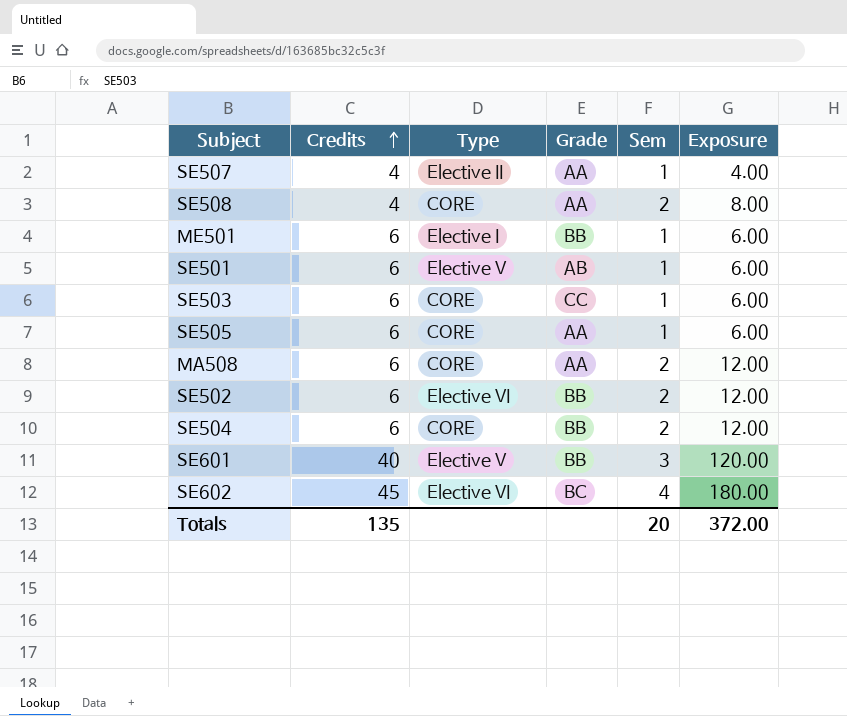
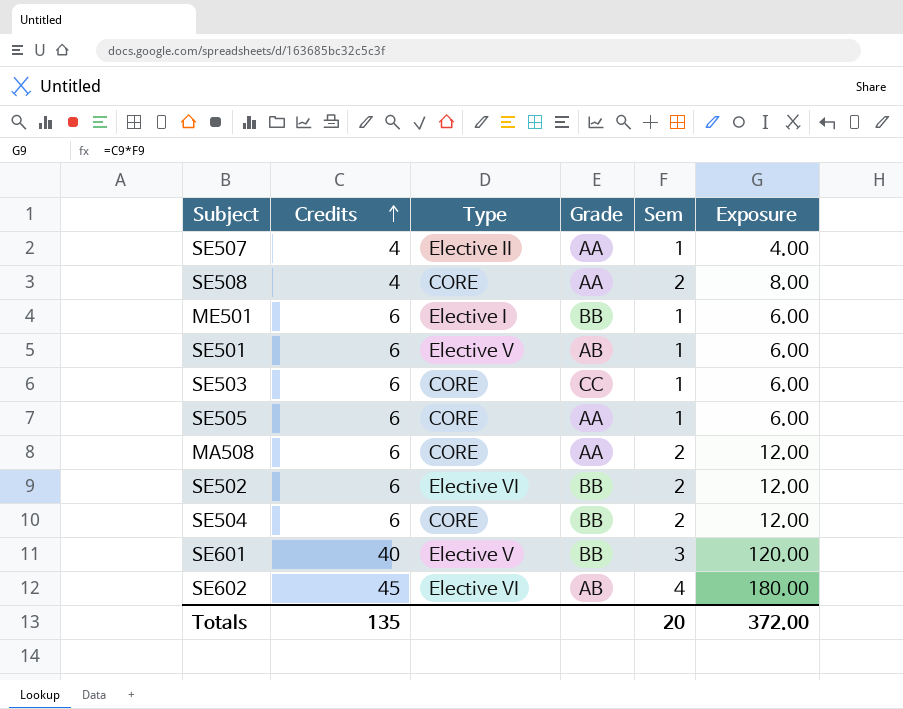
SE602 | Grade: BC -> AB

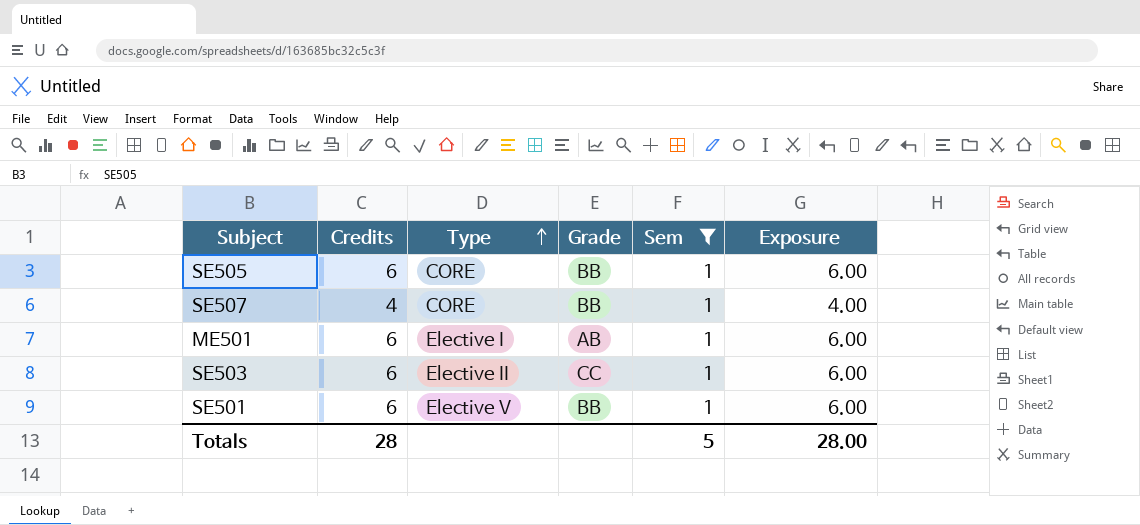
filter: none -> Sem = 1
row order: Credits ascending -> Type ascending
SE505 | Grade: AA -> BB
SE507 | Type: Elective II -> CORE
SE507 | Grade: AA -> BB
ME501 | Grade: BB -> AB
SE503 | Type: CORE -> Elective II
SE501 | Grade: AB -> BB
Totals | Credits: 135 -> 28
Totals | Sem: 20 -> 5
Totals | Exposure: 372.00 -> 28.00

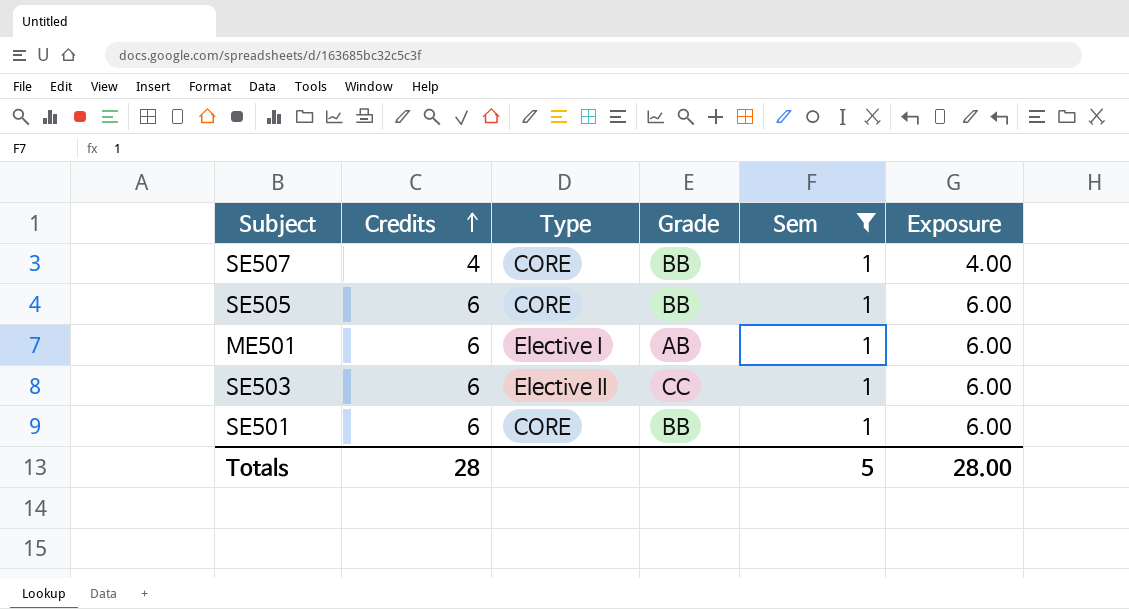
row order: Type ascending -> Credits ascending
SE501 | Type: Elective V -> CORE

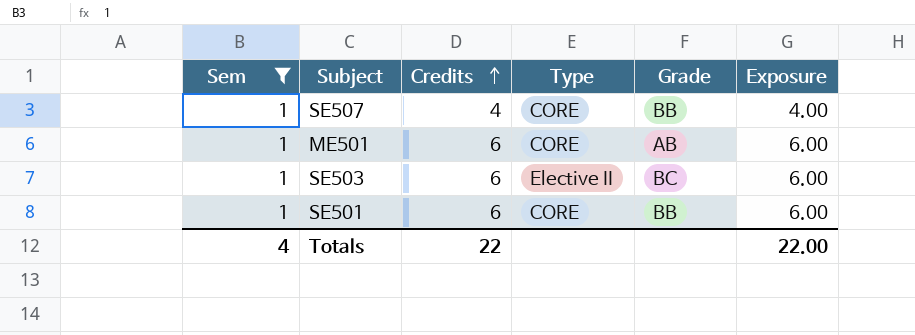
column Sem | position: 5 -> 1
row SE505: 6 | CORE | BB | 1 | 6.00 -> none
ME501 | Type: Elective I -> CORE
SE503 | Grade: CC -> BC
Totals | Sem: 5 -> 4
Totals | Credits: 28 -> 22
Totals | Exposure: 28.00 -> 22.00

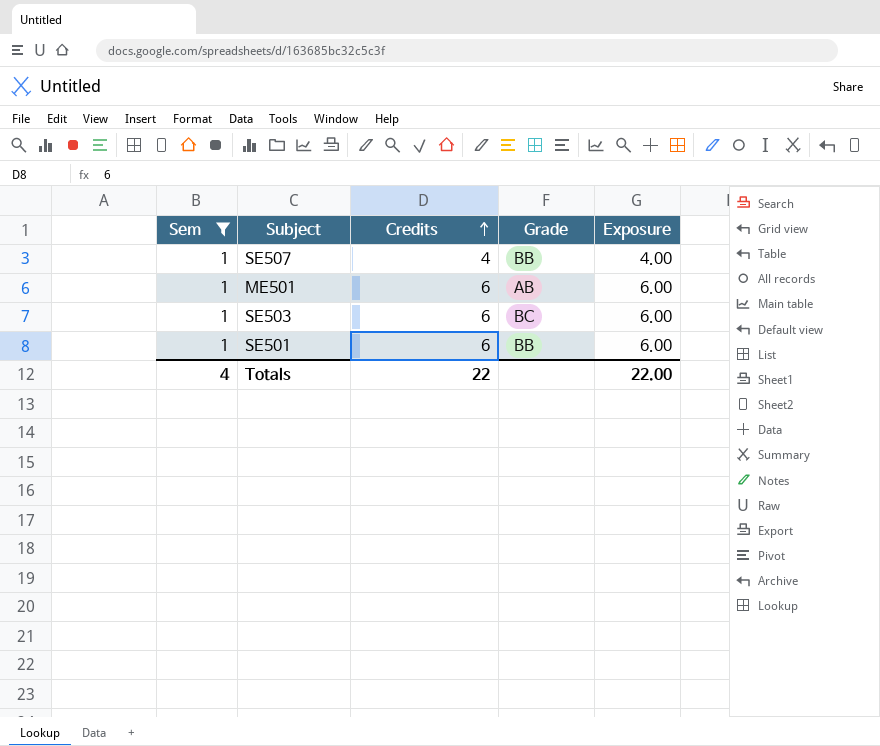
column Type | position: 4 -> none

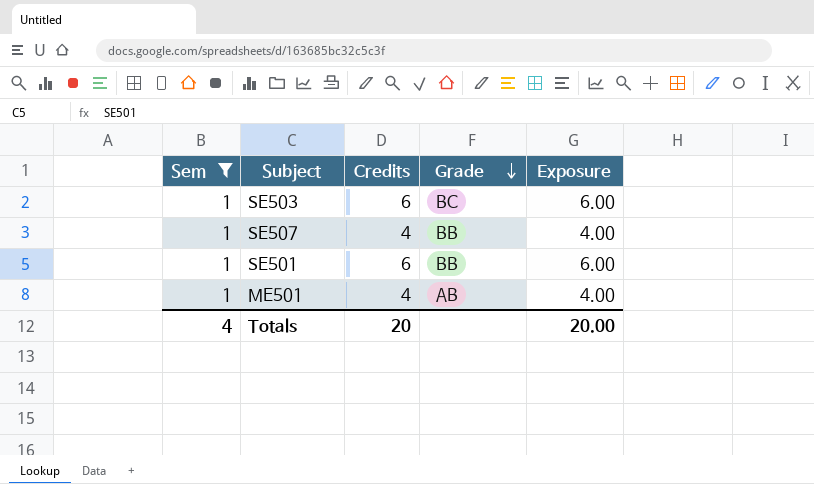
row order: Credits ascending -> Grade descending
ME501 | Credits: 6 -> 4
ME501 | Exposure: 6.00 -> 4.00
Totals | Credits: 22 -> 20
Totals | Exposure: 22.00 -> 20.00

